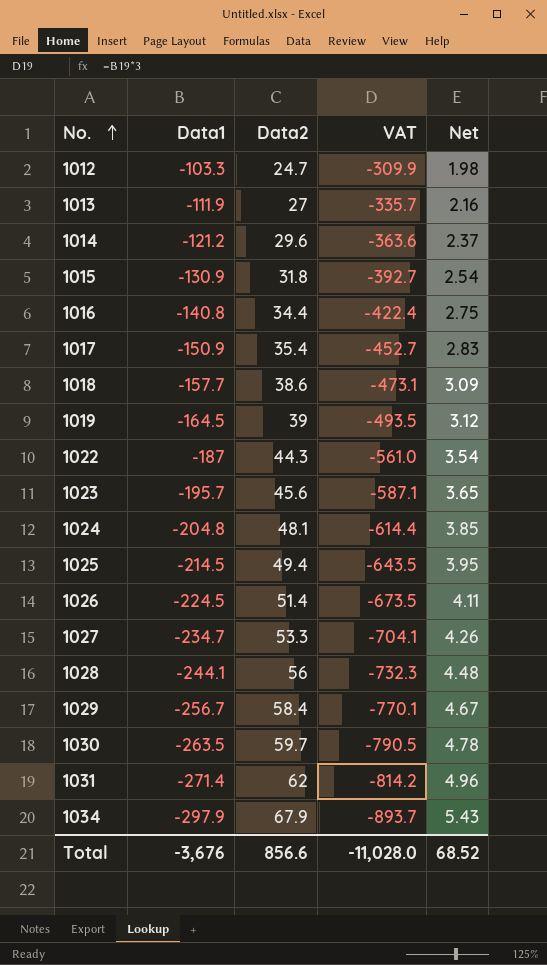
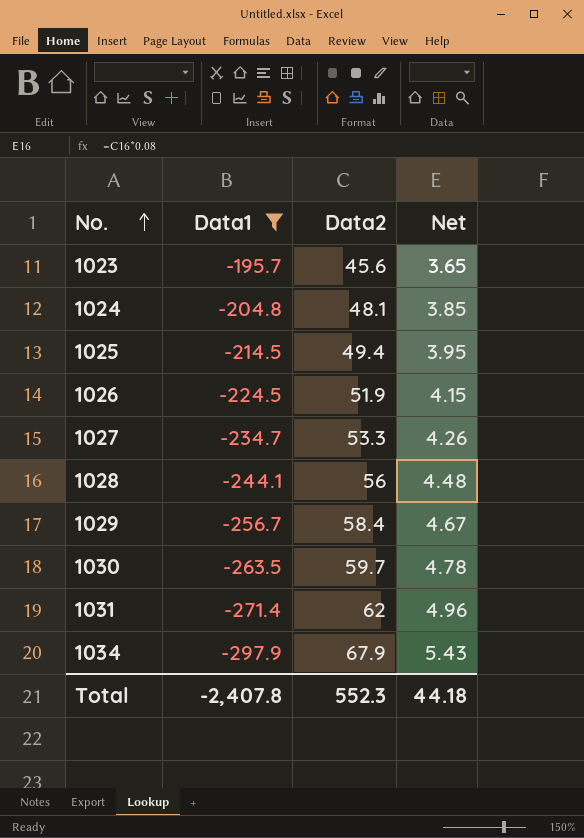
filter: none -> Data1 <= -195.7
column VAT | formula: [Data1] * 3 -> none
1026 | Data2: 51.4 -> 51.9
1026 | Net: 4.11 -> 4.15
Total | Data1: -3,676 -> -2,407.8
Total | Data2: 856.6 -> 552.3
Total | Net: 68.52 -> 44.18

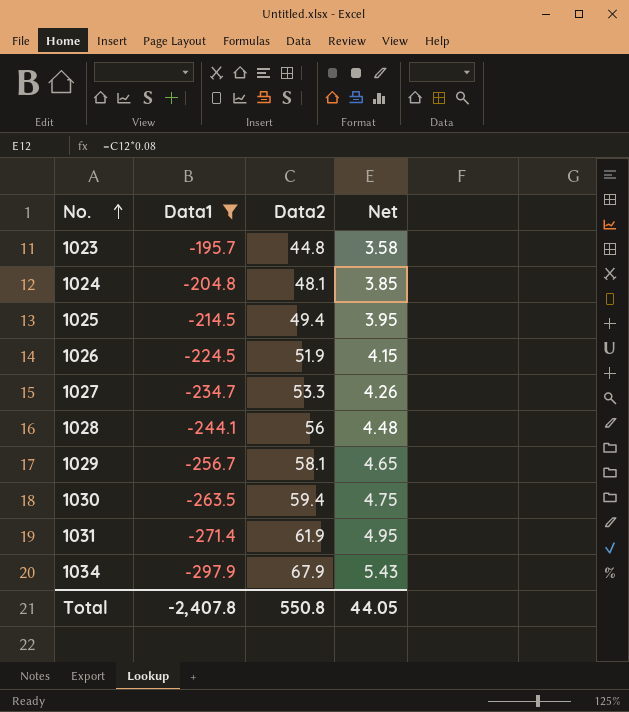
1023 | Data2: 45.6 -> 44.8
1023 | Net: 3.65 -> 3.58
1029 | Data2: 58.4 -> 58.1
1029 | Net: 4.67 -> 4.65
1030 | Data2: 59.7 -> 59.4
1030 | Net: 4.78 -> 4.75
1031 | Data2: 62 -> 61.9
1031 | Net: 4.96 -> 4.95
Total | Data2: 552.3 -> 550.8
Total | Net: 44.18 -> 44.05

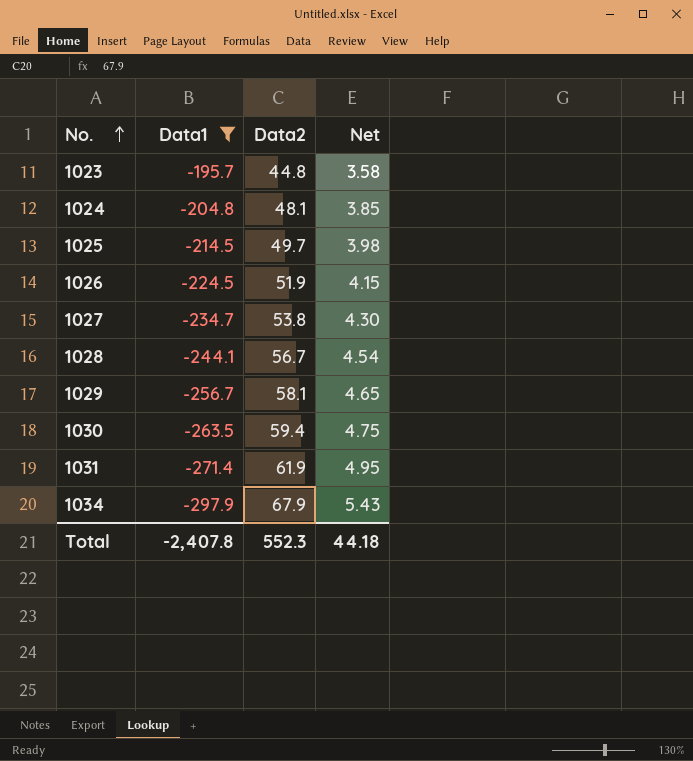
1025 | Data2: 49.4 -> 49.7
1025 | Net: 3.95 -> 3.98
1027 | Data2: 53.3 -> 53.8
1027 | Net: 4.26 -> 4.30
1028 | Data2: 56 -> 56.7
1028 | Net: 4.48 -> 4.54
Total | Data2: 550.8 -> 552.3
Total | Net: 44.05 -> 44.18

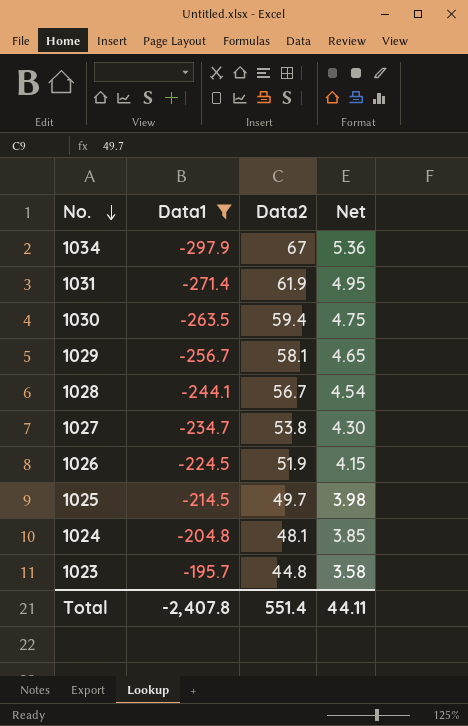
row order: No. ascending -> No. descending
1034 | Data2: 67.9 -> 67
1034 | Net: 5.43 -> 5.36
Total | Data2: 552.3 -> 551.4
Total | Net: 44.18 -> 44.11

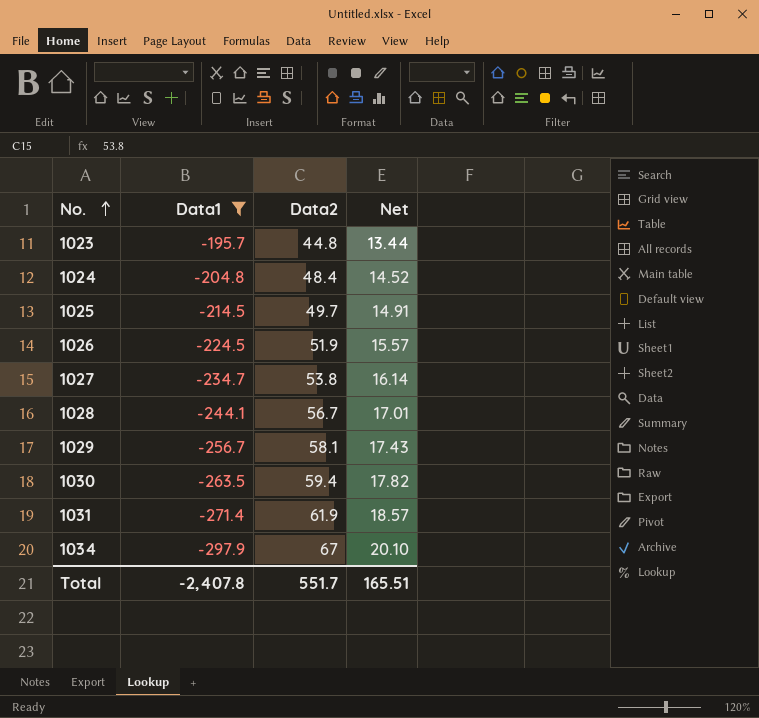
row order: No. descending -> No. ascending
column Net | formula: [Data2] * 0.08 -> [Data2] * 0.3
1024 | Data2: 48.1 -> 48.4
Total | Data2: 551.4 -> 551.7
Total | Net: 44.11 -> 165.51

